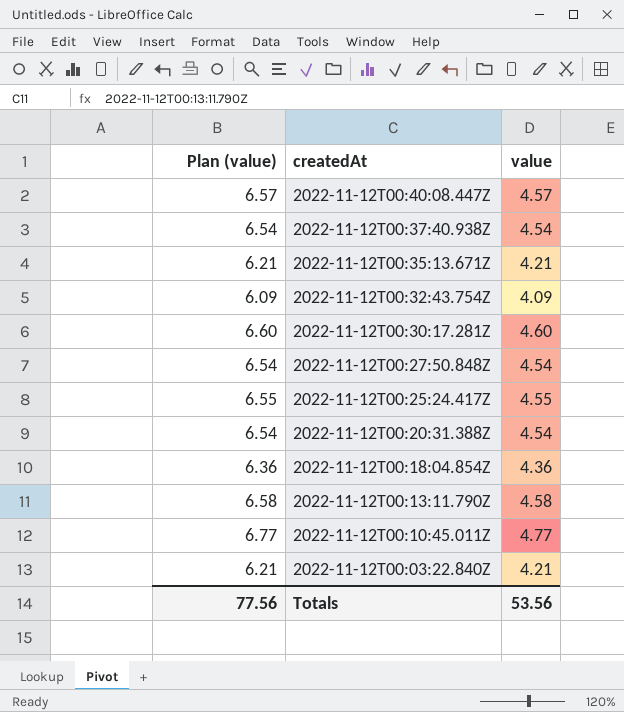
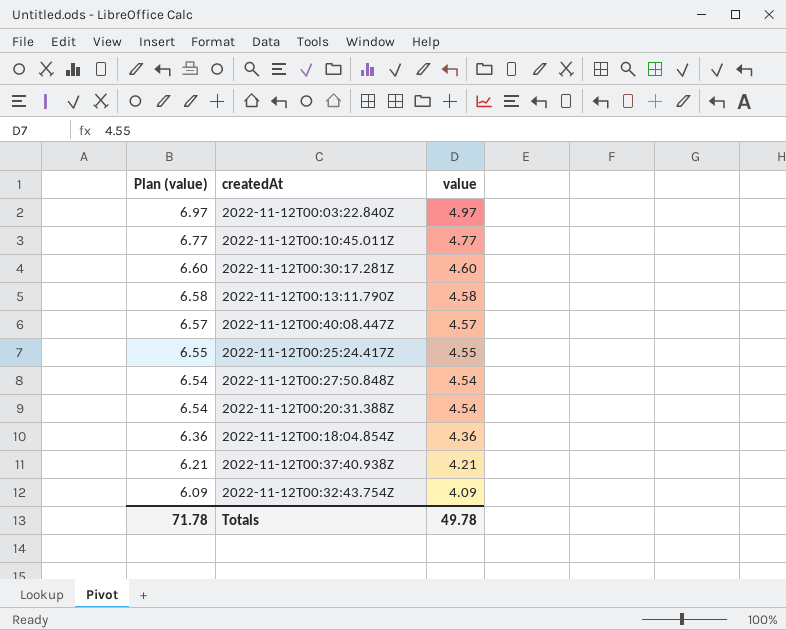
row order: createdAt descending -> Plan (value) descending
row 2022-11-12T00:35:13.671Z: 6.21 | 4.21 -> none
2022-11-12T00:03:22.840Z | Plan (value): 6.21 -> 6.97
2022-11-12T00:03:22.840Z | value: 4.21 -> 4.97
2022-11-12T00:37:40.938Z | Plan (value): 6.54 -> 6.21
2022-11-12T00:37:40.938Z | value: 4.54 -> 4.21
Totals | Plan (value): 77.56 -> 71.78
Totals | value: 53.56 -> 49.78

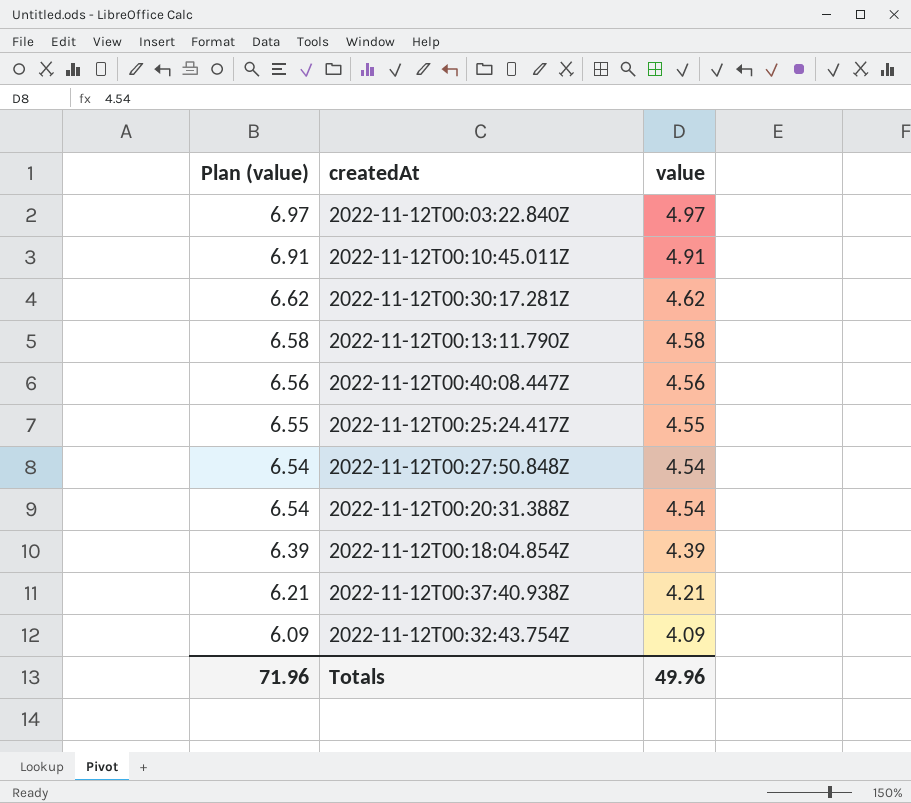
2022-11-12T00:10:45.011Z | Plan (value): 6.77 -> 6.91
2022-11-12T00:10:45.011Z | value: 4.77 -> 4.91
2022-11-12T00:30:17.281Z | Plan (value): 6.60 -> 6.62
2022-11-12T00:30:17.281Z | value: 4.60 -> 4.62
2022-11-12T00:40:08.447Z | Plan (value): 6.57 -> 6.56
2022-11-12T00:40:08.447Z | value: 4.57 -> 4.56
2022-11-12T00:18:04.854Z | Plan (value): 6.36 -> 6.39
2022-11-12T00:18:04.854Z | value: 4.36 -> 4.39
Totals | Plan (value): 71.78 -> 71.96
Totals | value: 49.78 -> 49.96

